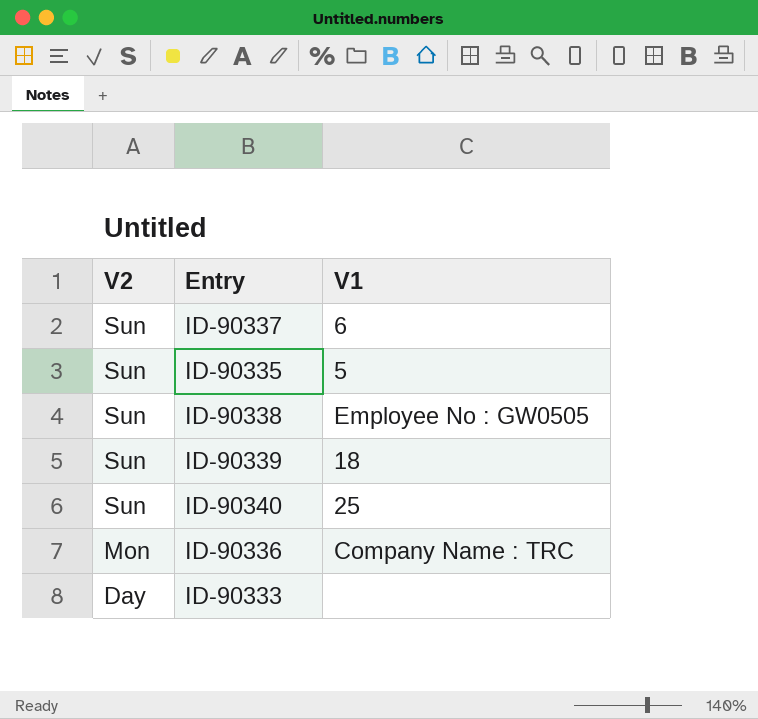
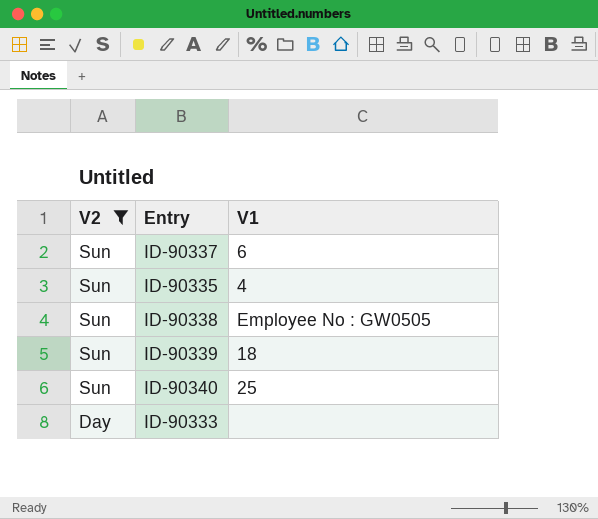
filter: none -> V2 != Mon
ID-90335 | V1: 5 -> 4

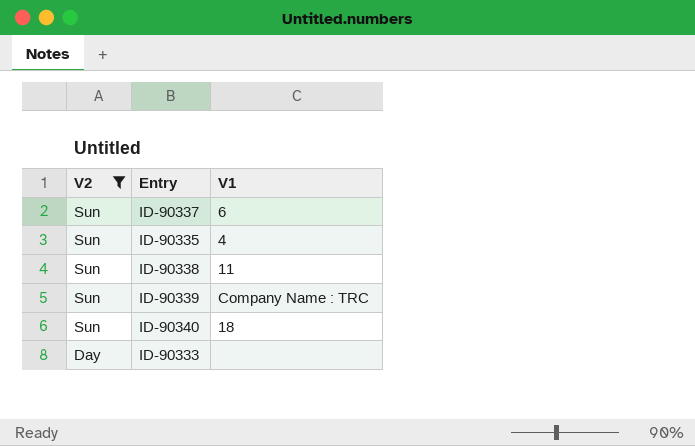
ID-90338 | V1: Employee No : GW0505 -> 11
ID-90339 | V1: 18 -> Company Name : TRC
ID-90340 | V1: 25 -> 18

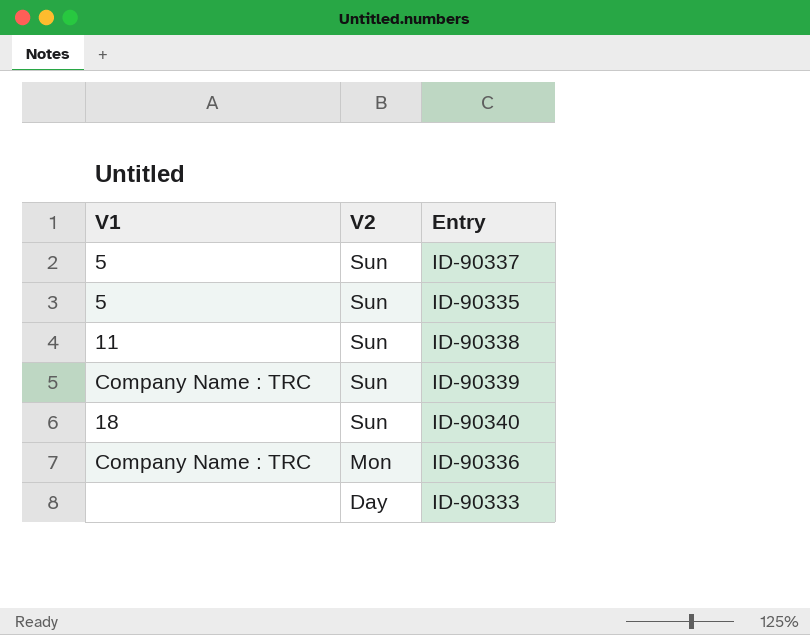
filter: V2 != Mon -> none
column V1 | position: 3 -> 1
ID-90337 | V1: 6 -> 5
ID-90335 | V1: 4 -> 5

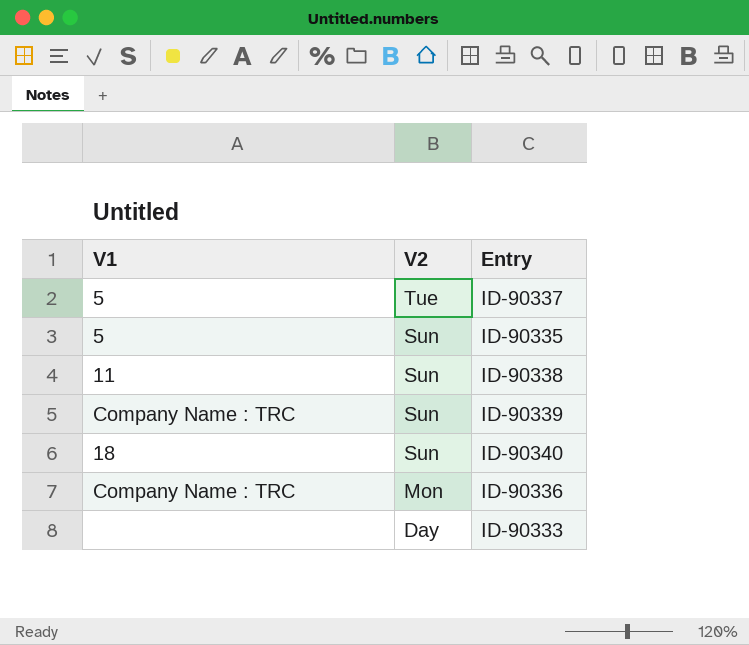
ID-90337 | V2: Sun -> Tue

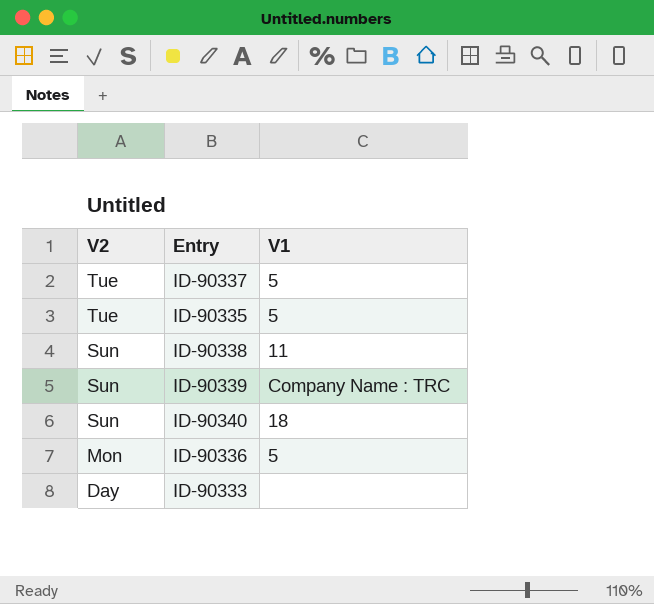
column V1 | position: 1 -> 3
ID-90335 | V2: Sun -> Tue
ID-90336 | V1: Company Name : TRC -> 5

